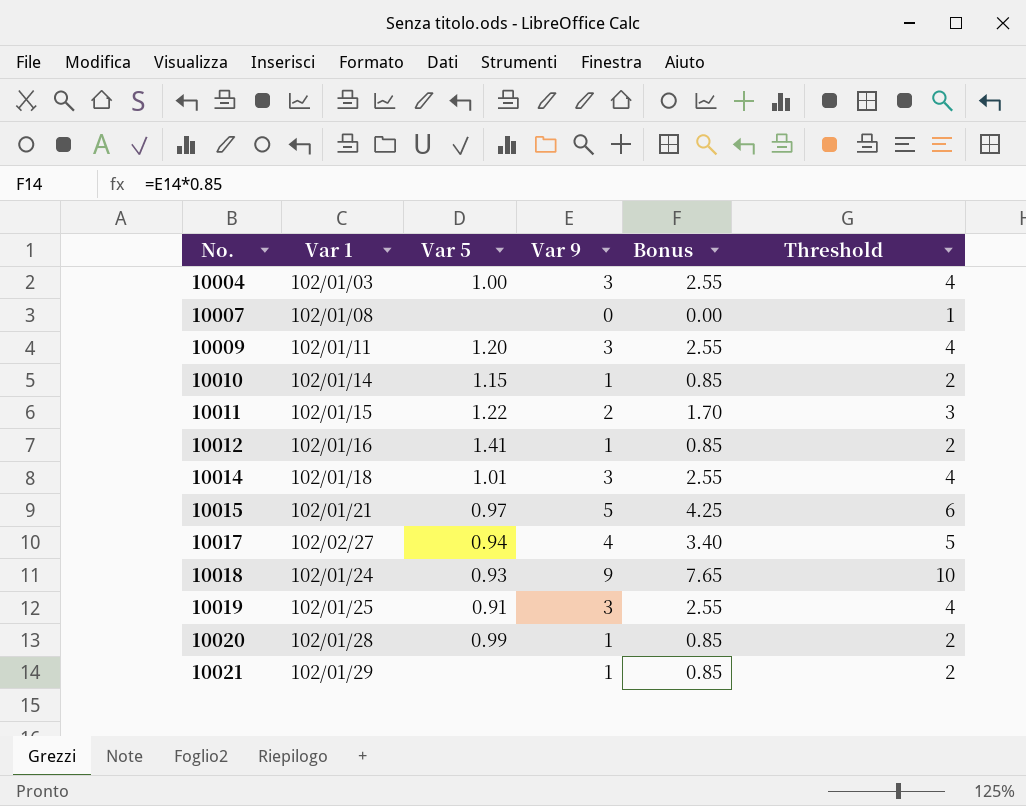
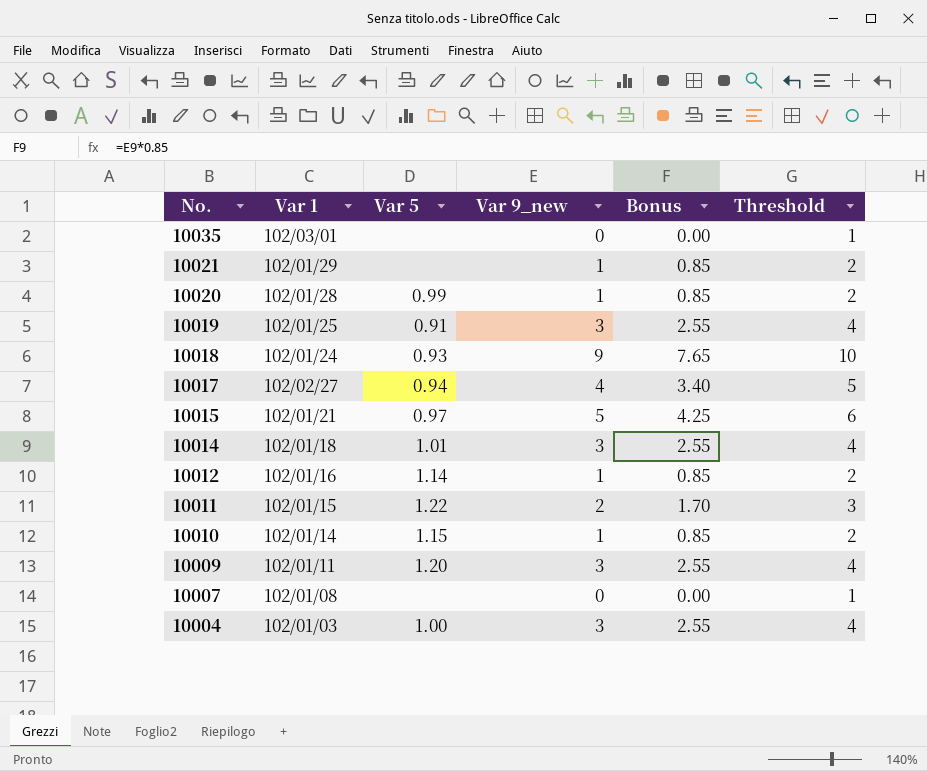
row order: No. ascending -> No. descending
column name: Var 9 -> Var 9_new
row 10035: none -> 102/03/01 | none | 0 | 0.00 | 1
10012 | Var 5: 1.41 -> 1.14

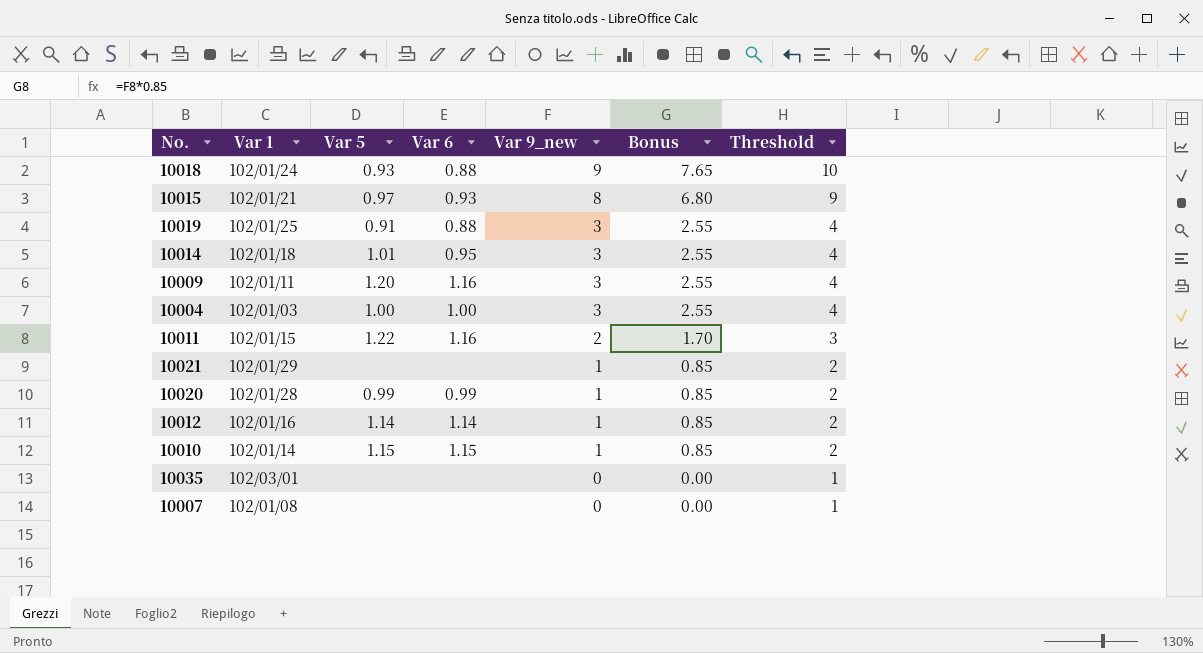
row order: No. descending -> Var 9_new descending
column Var 6 | position: none -> 4
row 10017: 102/02/27 | 0.94 | 4 | 3.40 | 5 -> none
10015 | Var 9_new: 5 -> 8
10015 | Bonus: 4.25 -> 6.80
10015 | Threshold: 6 -> 9

